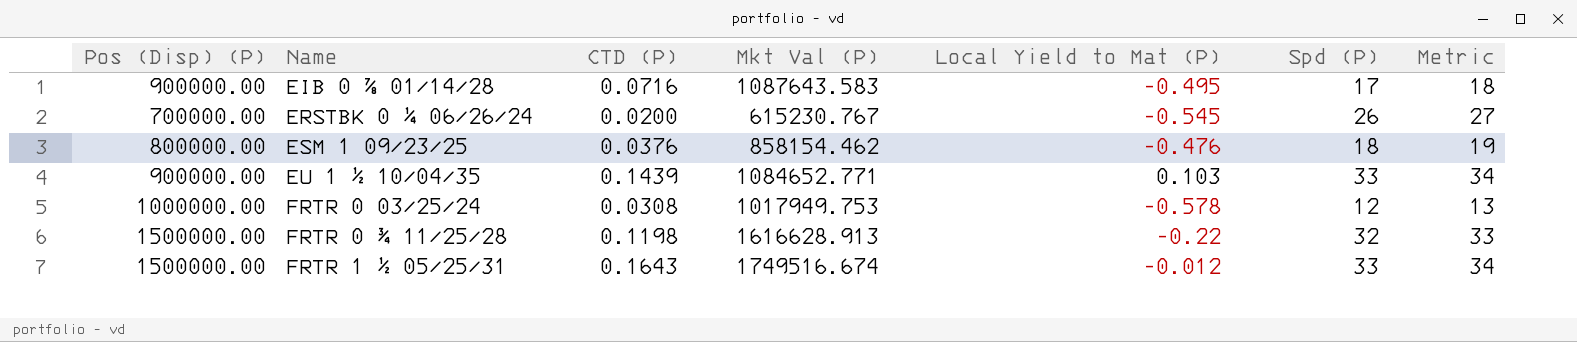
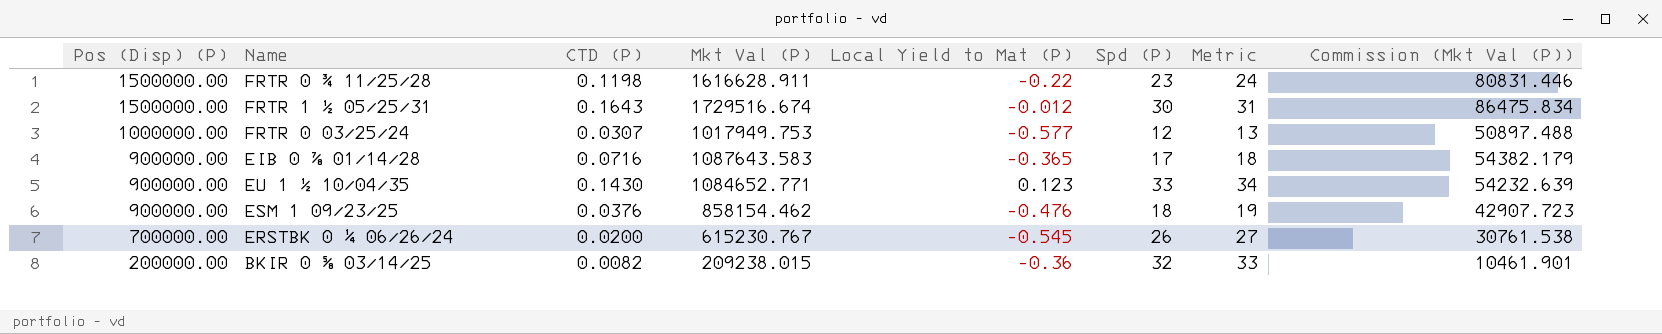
row order: Name ascending -> Pos (Disp) (P) descending
column Commission (Mkt Val (P)) | formula: none -> [Mkt Val (P)] * 0.05
FRTR 0 ¾ 11/25/28 | Mkt Val (P): 1616628.913 -> 1616628.911
FRTR 0 ¾ 11/25/28 | Spd (P): 32 -> 23
FRTR 0 ¾ 11/25/28 | Metric: 33 -> 24
FRTR 1 ½ 05/25/31 | Mkt Val (P): 1749516.674 -> 1729516.674
FRTR 1 ½ 05/25/31 | Spd (P): 33 -> 30
FRTR 1 ½ 05/25/31 | Metric: 34 -> 31
FRTR 0 03/25/24 | CTD (P): 0.0308 -> 0.0307
FRTR 0 03/25/24 | Local Yield to Mat (P): -0.578 -> -0.577
EIB 0 ⅞ 01/14/28 | Local Yield to Mat (P): -0.495 -> -0.365
EU 1 ½ 10/04/35 | CTD (P): 0.1439 -> 0.1430
EU 1 ½ 10/04/35 | Local Yield to Mat (P): 0.103 -> 0.123
ESM 1 09/23/25 | Pos (Disp) (P): 800000.00 -> 900000.00
row BKIR 0 ⅝ 03/14/25: none -> 200000.00 | 0.0082 | 209238.015 | -0.36 | 32 | 33 | 10461.901

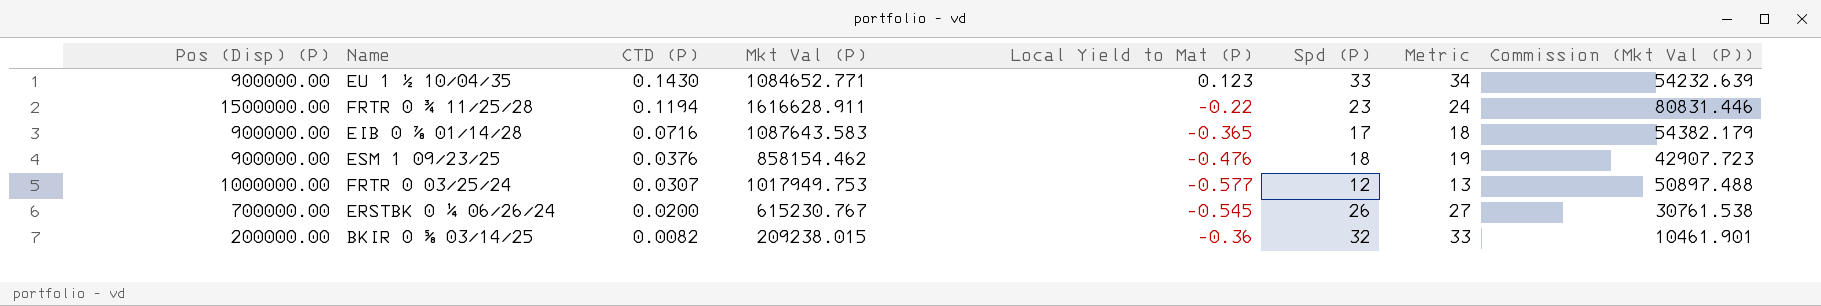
row order: Pos (Disp) (P) descending -> CTD (P) descending
row FRTR 1 ½ 05/25/31: 1500000.00 | 0.1643 | 1729516.674 | -0.012 | 30 | 31 | 86475.834 -> none
FRTR 0 ¾ 11/25/28 | CTD (P): 0.1198 -> 0.1194

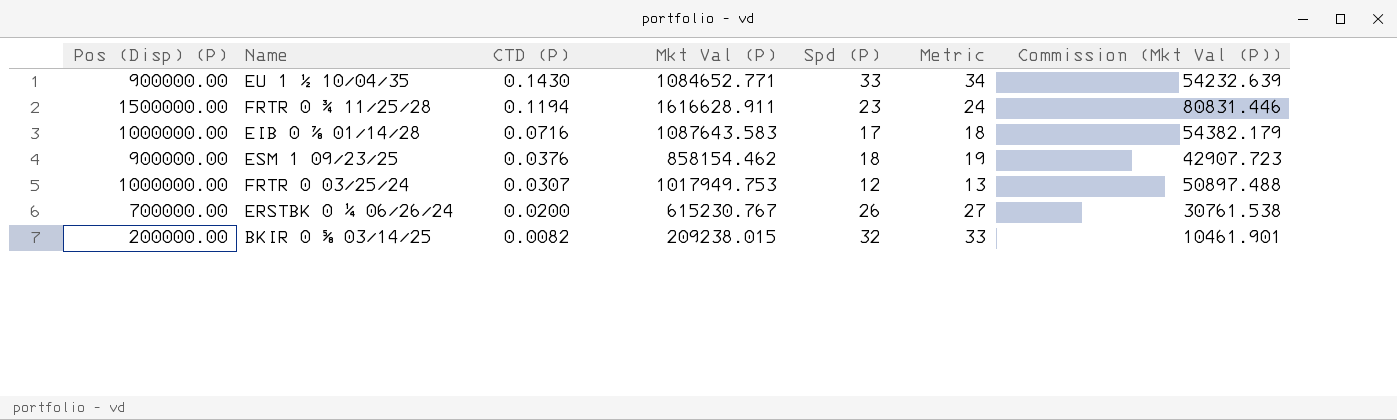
column Local Yield to Mat (P) | position: 5 -> none
EIB 0 ⅞ 01/14/28 | Pos (Disp) (P): 900000.00 -> 1000000.00

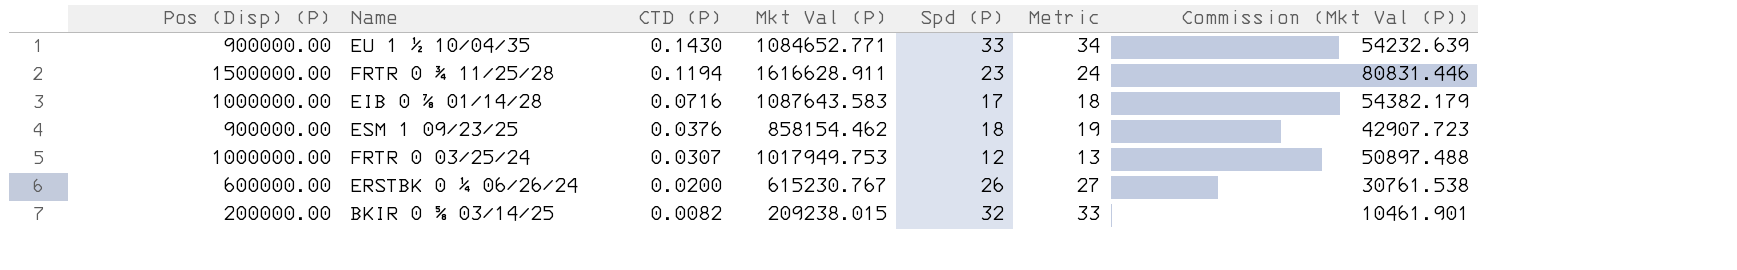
ERSTBK 0 ¼ 06/26/24 | Pos (Disp) (P): 700000.00 -> 600000.00

